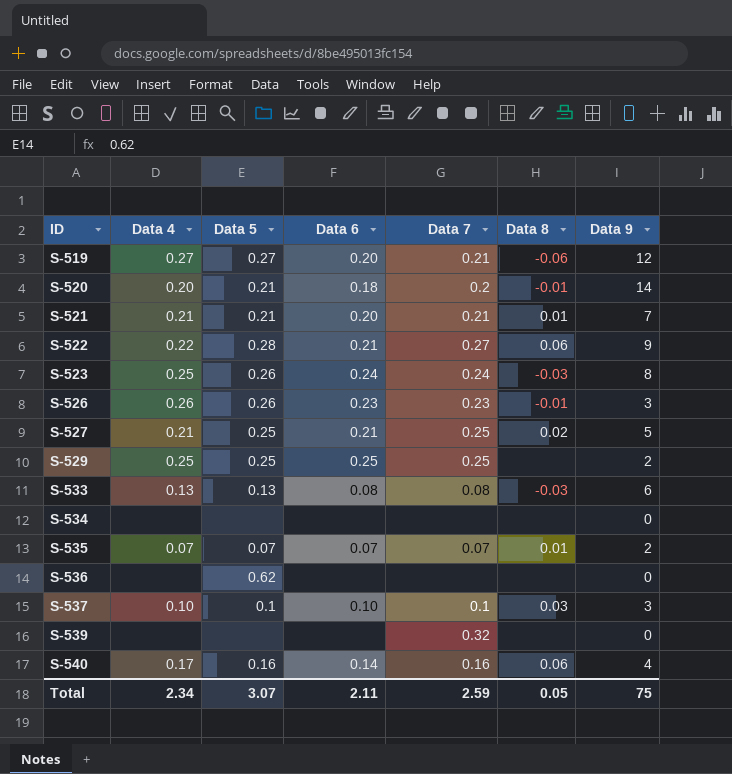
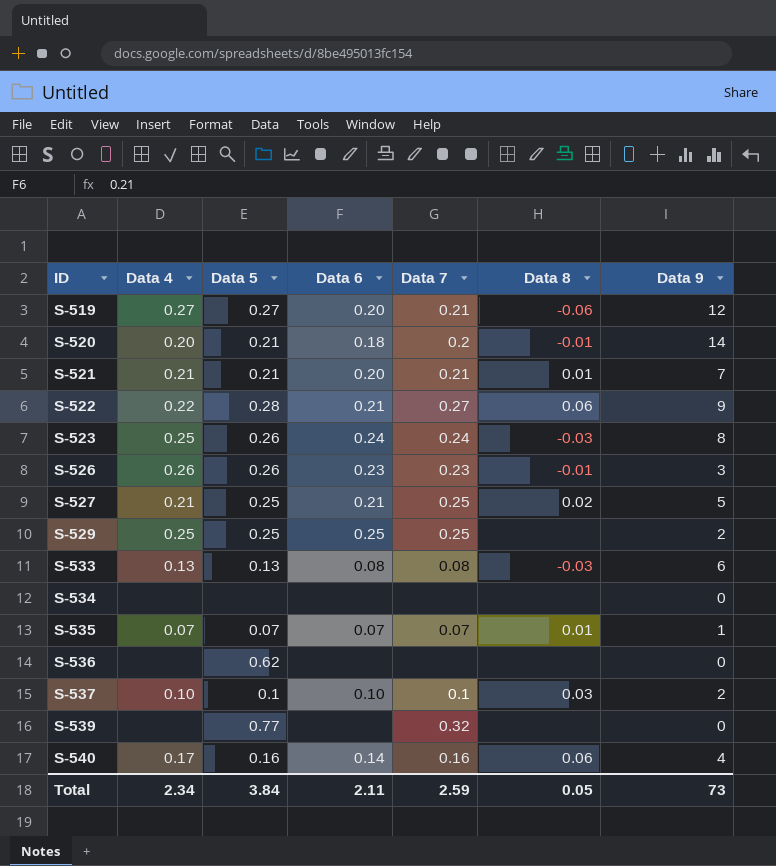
S-535 | Data 9: 2 -> 1
S-537 | Data 9: 3 -> 2
S-539 | Data 5: none -> 0.77
Total | Data 5: 3.07 -> 3.84
Total | Data 9: 75 -> 73

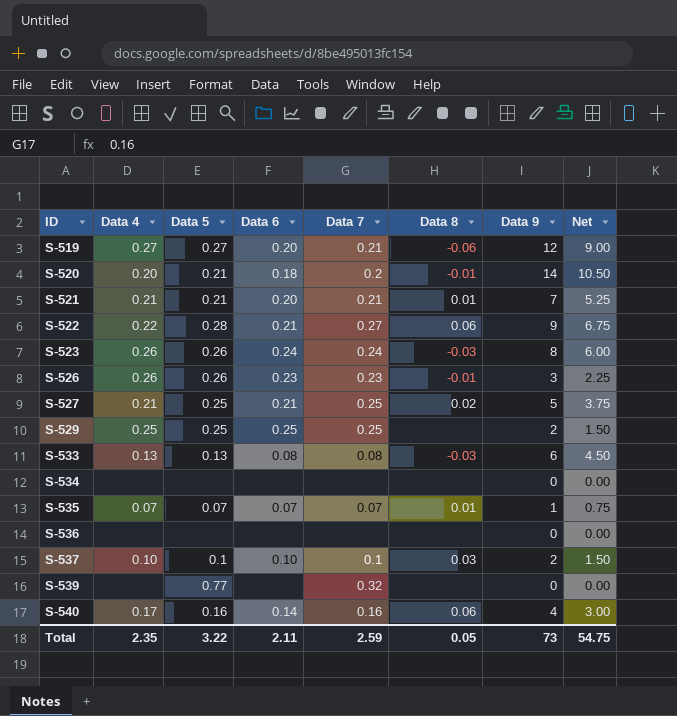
column Net | formula: none -> [Data 9] * 0.75
S-523 | Data 4: 0.25 -> 0.26
S-536 | Data 5: 0.62 -> none
Total | Data 4: 2.34 -> 2.35
Total | Data 5: 3.84 -> 3.22

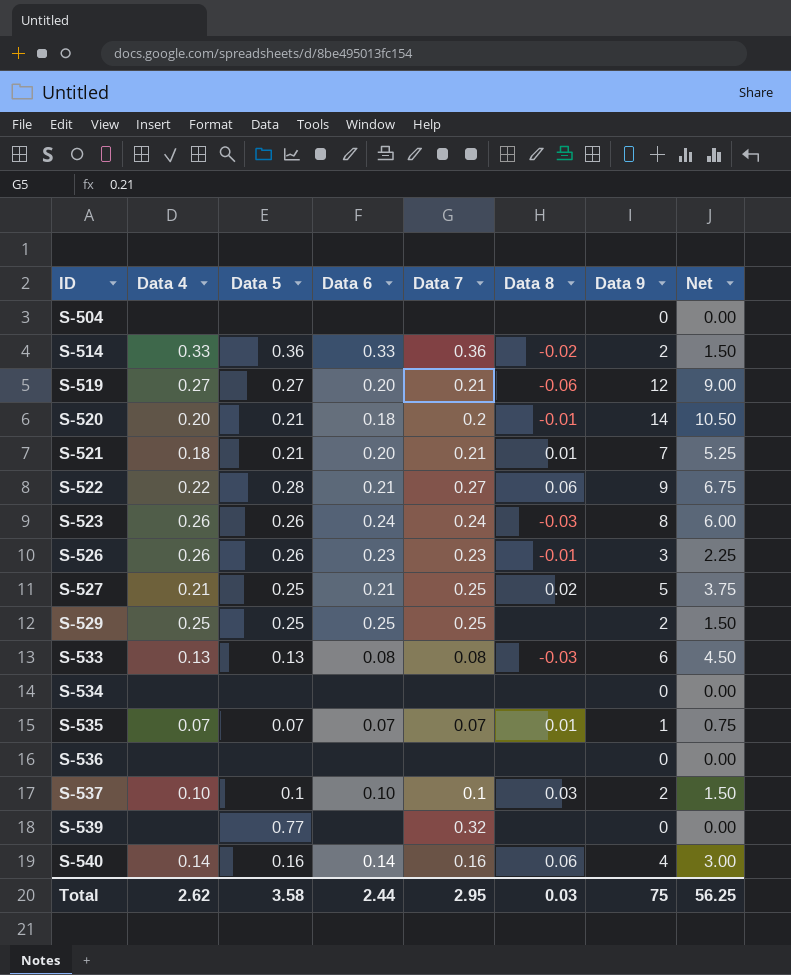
row S-504: none -> none | none | none | none | none | 0 | 0.00
row S-514: none -> 0.33 | 0.36 | 0.33 | 0.36 | -0.02 | 2 | 1.50
S-521 | Data 4: 0.21 -> 0.18
S-540 | Data 4: 0.17 -> 0.14
Total | Data 4: 2.35 -> 2.62
Total | Data 5: 3.22 -> 3.58
Total | Data 6: 2.11 -> 2.44
Total | Data 7: 2.59 -> 2.95
Total | Data 8: 0.05 -> 0.03
Total | Data 9: 73 -> 75
Total | Net: 54.75 -> 56.25

